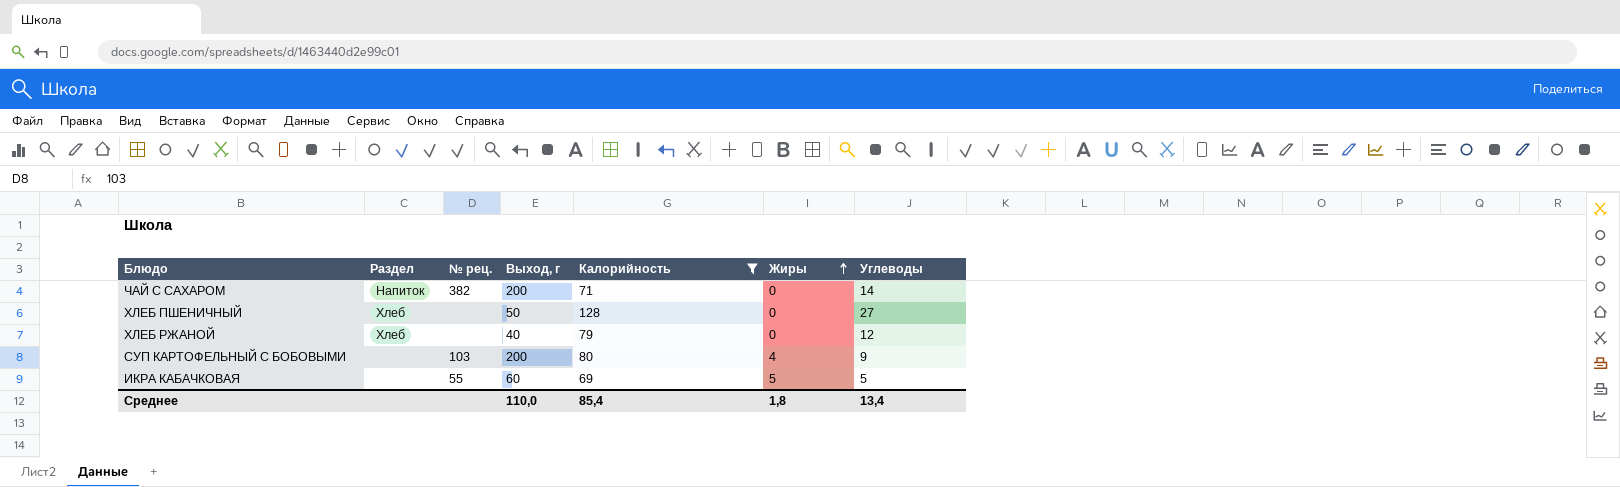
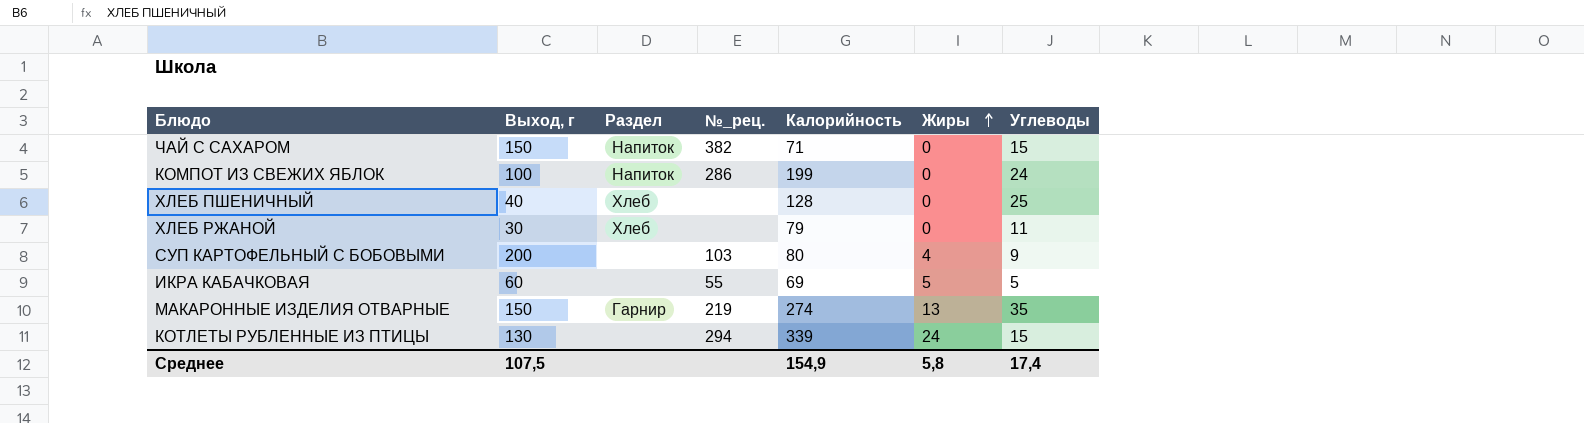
filter: Калорийность <= 128 -> none
column Выход, г | position: 4 -> 2
column name: № рец. -> №_рец.
ЧАЙ С САХАРОМ | Выход, г: 200 -> 150
ЧАЙ С САХАРОМ | Углеводы: 14 -> 15
ХЛЕБ ПШЕНИЧНЫЙ | Выход, г: 50 -> 40
ХЛЕБ ПШЕНИЧНЫЙ | Углеводы: 27 -> 25
ХЛЕБ РЖАНОЙ | Выход, г: 40 -> 30
ХЛЕБ РЖАНОЙ | Углеводы: 12 -> 11
Среднее | Выход, г: 110,0 -> 107,5
Среднее | Калорийность: 85,4 -> 154,9
Среднее | Жиры: 1,8 -> 5,8
Среднее | Углеводы: 13,4 -> 17,4

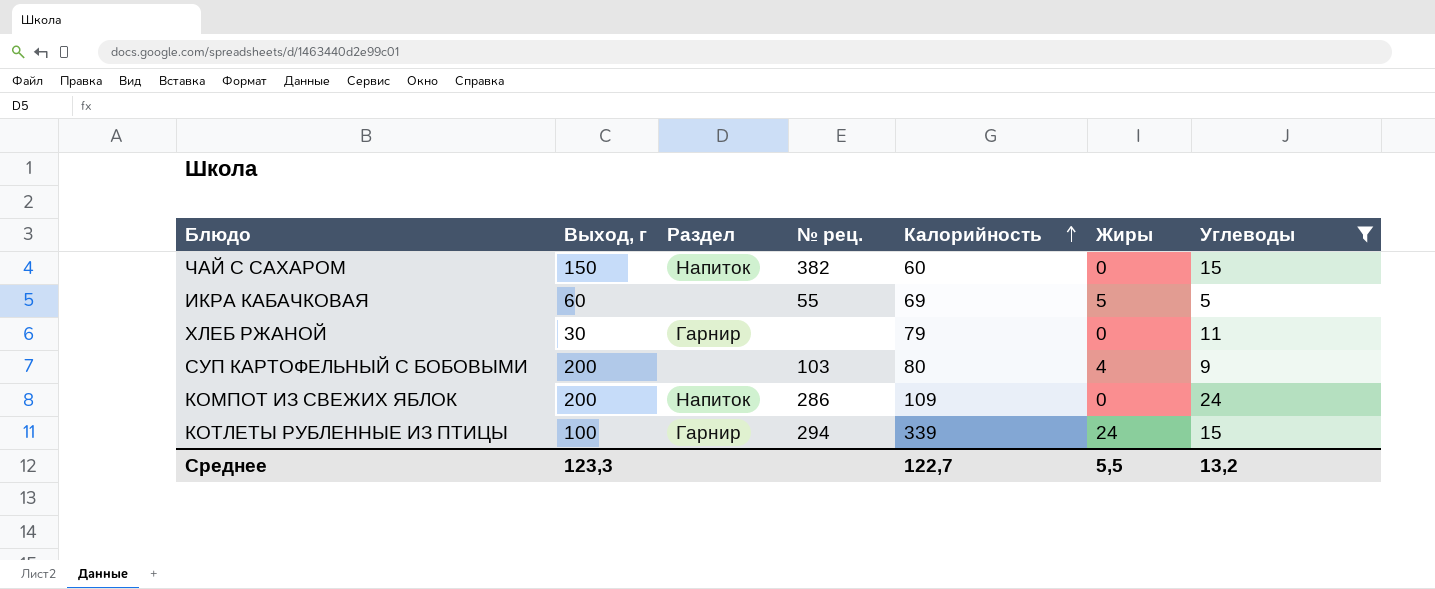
filter: none -> Углеводы <= 24
row order: Жиры ascending -> Калорийность ascending
column name: №_рец. -> № рец.
ЧАЙ С САХАРОМ | Калорийность: 71 -> 60
ХЛЕБ РЖАНОЙ | Раздел: Хлеб -> Гарнир
КОМПОТ ИЗ СВЕЖИХ ЯБЛОК | Выход, г: 100 -> 200
КОМПОТ ИЗ СВЕЖИХ ЯБЛОК | Калорийность: 199 -> 109
КОТЛЕТЫ РУБЛЕННЫЕ ИЗ ПТИЦЫ | Выход, г: 130 -> 100
КОТЛЕТЫ РУБЛЕННЫЕ ИЗ ПТИЦЫ | Раздел: none -> Гарнир
Среднее | Выход, г: 107,5 -> 123,3
Среднее | Калорийность: 154,9 -> 122,7
Среднее | Жиры: 5,8 -> 5,5
Среднее | Углеводы: 17,4 -> 13,2

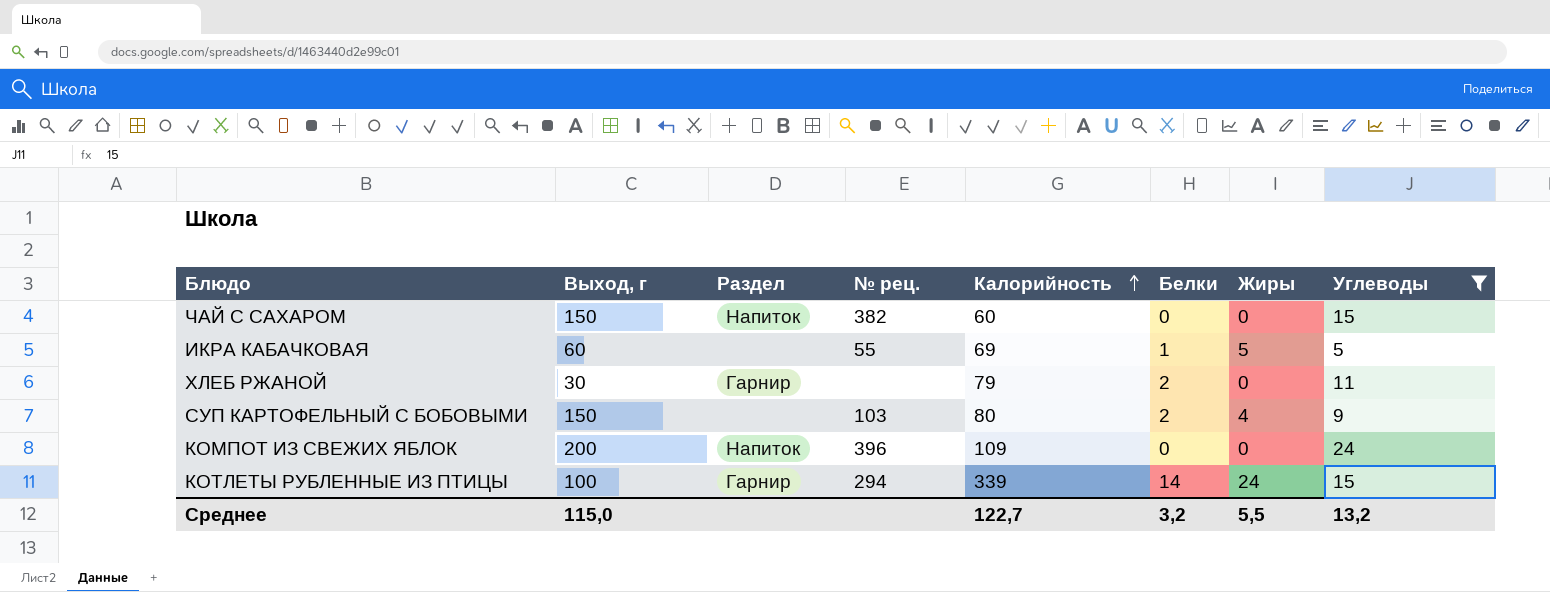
column Белки | position: none -> 6
СУП КАРТОФЕЛЬНЫЙ С БОБОВЫМИ | Выход, г: 200 -> 150
КОМПОТ ИЗ СВЕЖИХ ЯБЛОК | № рец.: 286 -> 396
Среднее | Выход, г: 123,3 -> 115,0

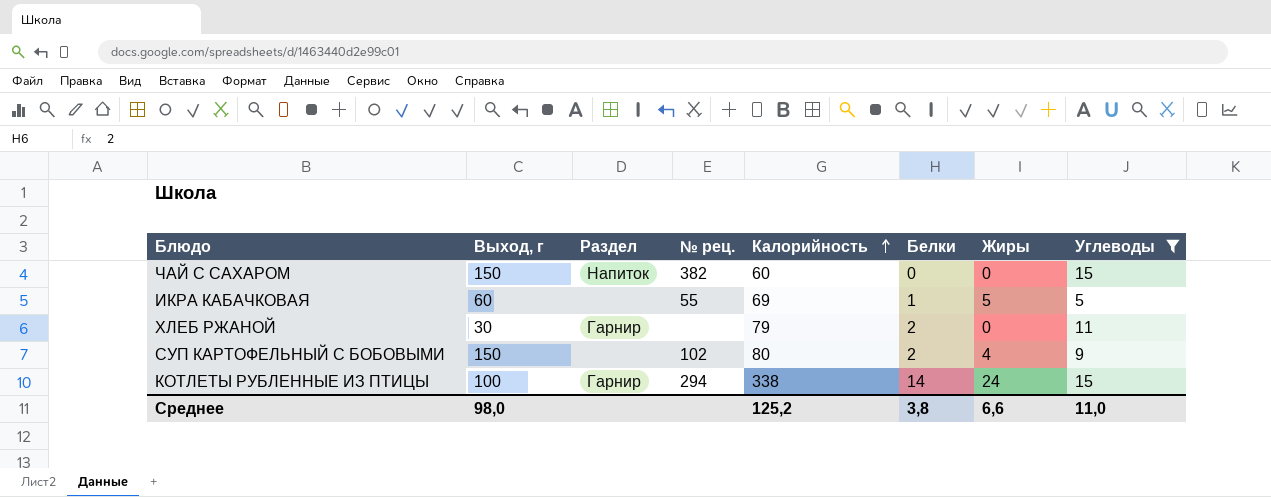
row КОМПОТ ИЗ СВЕЖИХ ЯБЛОК: 200 | Напиток | 396 | 109 | 0 | 0 | 24 -> none
СУП КАРТОФЕЛЬНЫЙ С БОБОВЫМИ | № рец.: 103 -> 102
КОТЛЕТЫ РУБЛЕННЫЕ ИЗ ПТИЦЫ | Калорийность: 339 -> 338
Среднее | Выход, г: 115,0 -> 98,0
Среднее | Калорийность: 122,7 -> 125,2
Среднее | Белки: 3,2 -> 3,8
Среднее | Жиры: 5,5 -> 6,6
Среднее | Углеводы: 13,2 -> 11,0

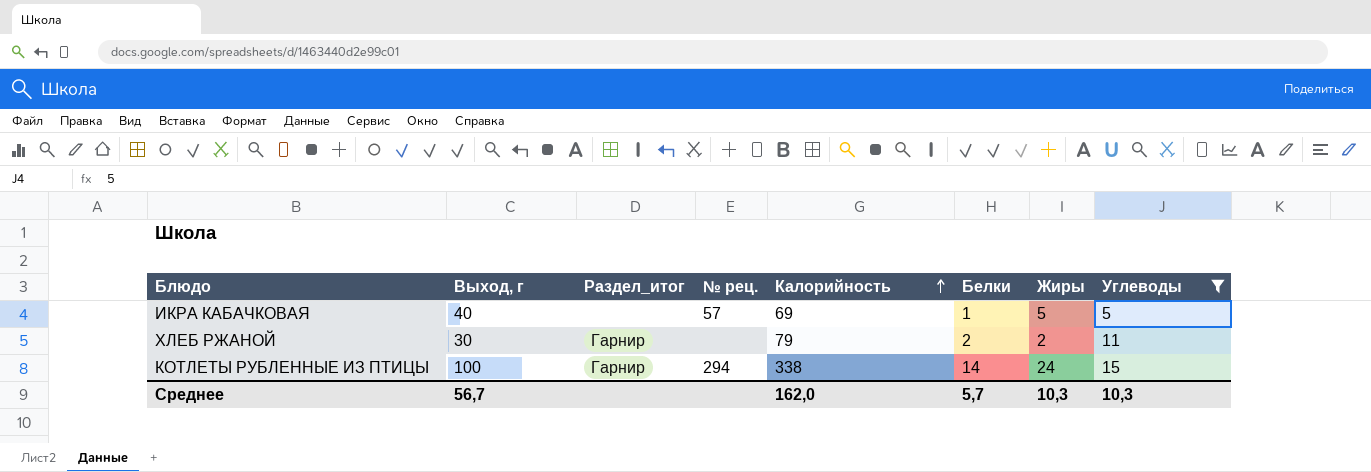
column name: Раздел -> Раздел_итог
row ЧАЙ С САХАРОМ: 150 | Напиток | 382 | 60 | 0 | 0 | 15 -> none
row СУП КАРТОФЕЛЬНЫЙ С БОБОВЫМИ: 150 | none | 102 | 80 | 2 | 4 | 9 -> none
ИКРА КАБАЧКОВАЯ | Выход, г: 60 -> 40
ИКРА КАБАЧКОВАЯ | № рец.: 55 -> 57
ХЛЕБ РЖАНОЙ | Жиры: 0 -> 2
Среднее | Выход, г: 98,0 -> 56,7
Среднее | Калорийность: 125,2 -> 162,0
Среднее | Белки: 3,8 -> 5,7
Среднее | Жиры: 6,6 -> 10,3
Среднее | Углеводы: 11,0 -> 10,3

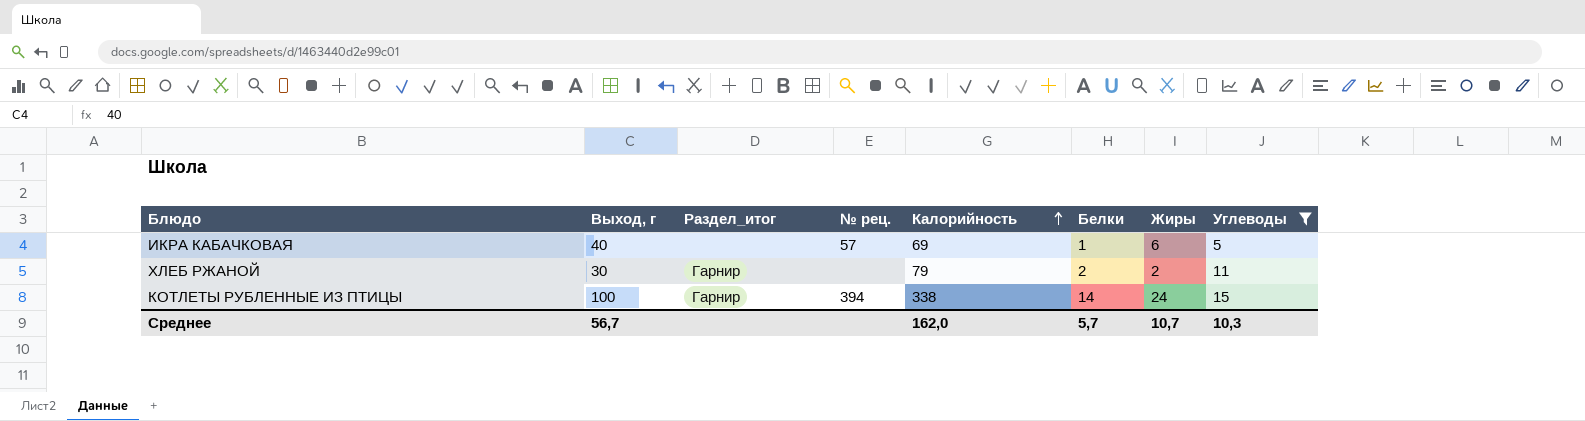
ИКРА КАБАЧКОВАЯ | Жиры: 5 -> 6
КОТЛЕТЫ РУБЛЕННЫЕ ИЗ ПТИЦЫ | № рец.: 294 -> 394
Среднее | Жиры: 10,3 -> 10,7

